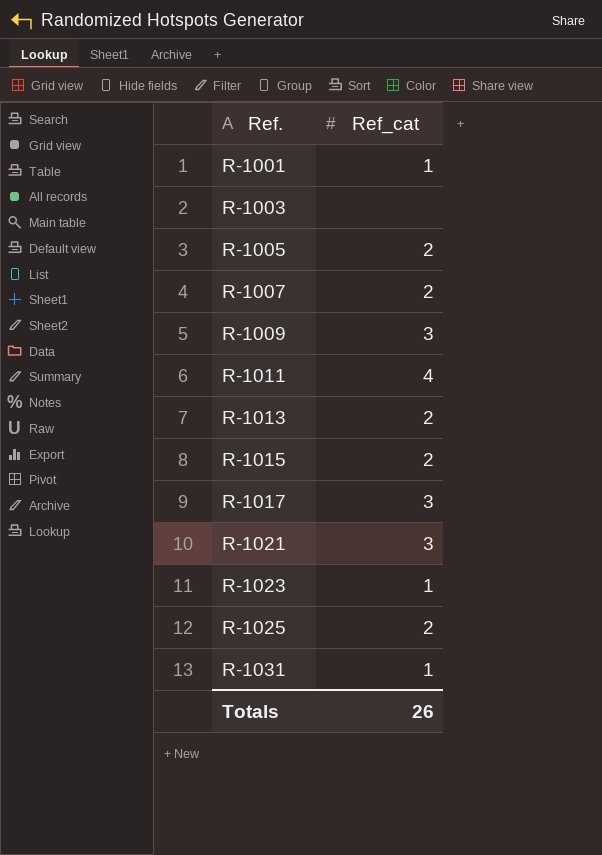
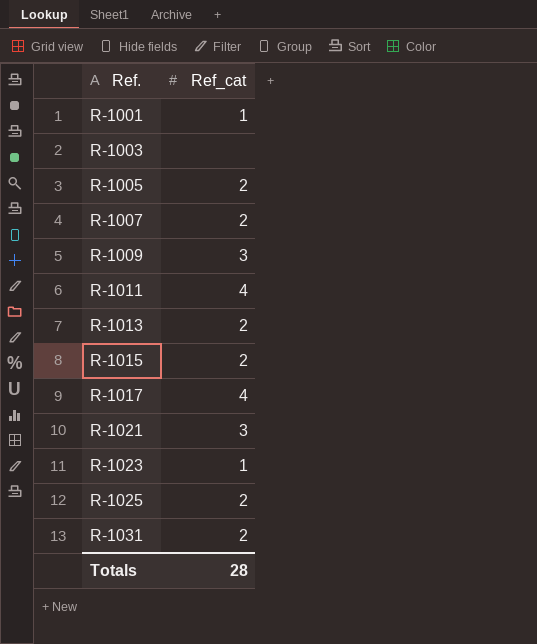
R-1017 | Ref_cat: 3 -> 4
R-1031 | Ref_cat: 1 -> 2
Totals | Ref_cat: 26 -> 28

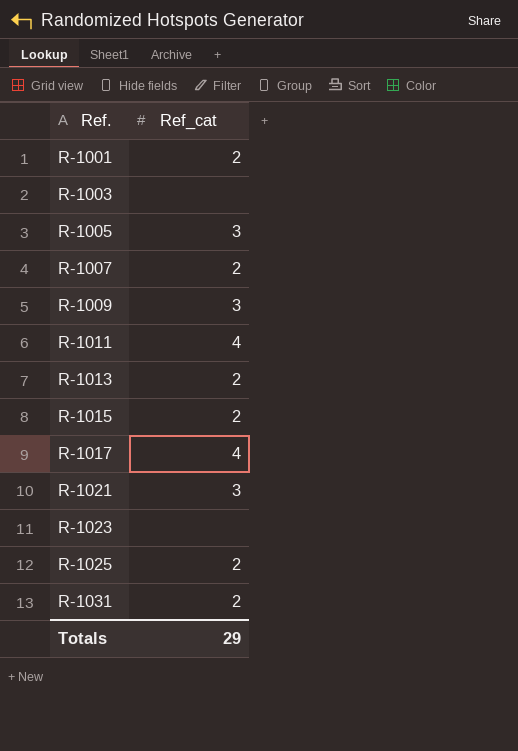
R-1001 | Ref_cat: 1 -> 2
R-1005 | Ref_cat: 2 -> 3
R-1023 | Ref_cat: 1 -> none
Totals | Ref_cat: 28 -> 29

